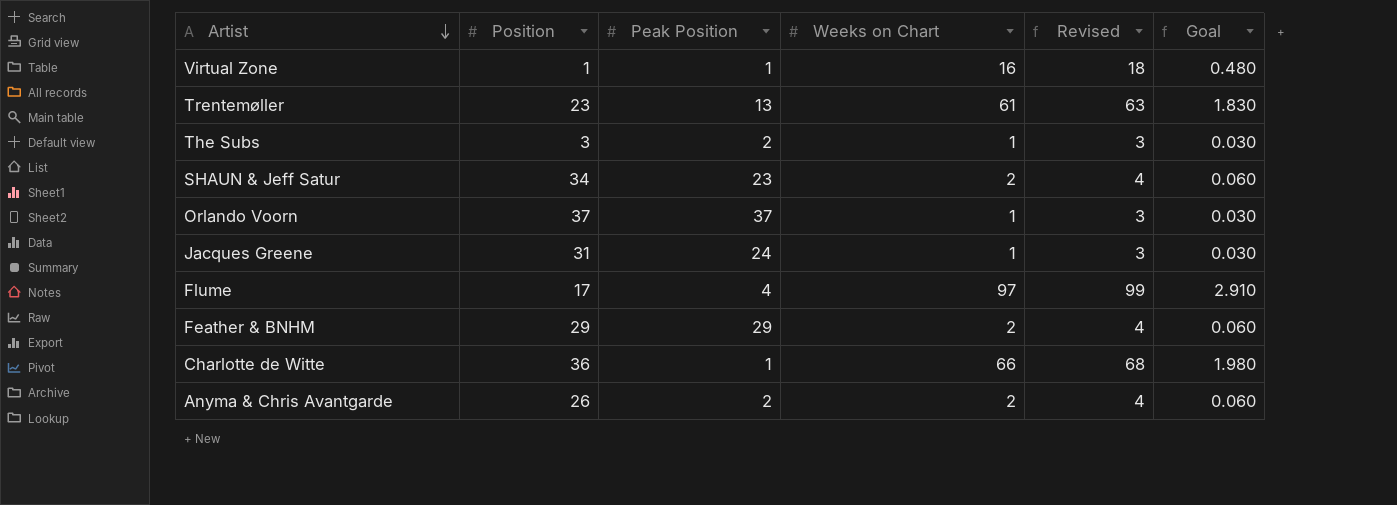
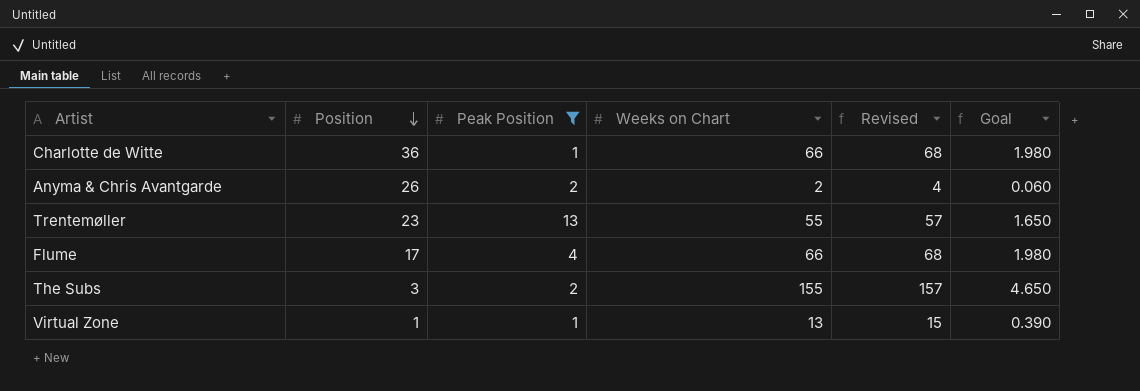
filter: none -> Peak Position <= 13
row order: Artist descending -> Position descending
Trentemøller | Weeks on Chart: 61 -> 55
Trentemøller | Revised: 63 -> 57
Trentemøller | Goal: 1.830 -> 1.650
Flume | Weeks on Chart: 97 -> 66
Flume | Revised: 99 -> 68
Flume | Goal: 2.910 -> 1.980
The Subs | Weeks on Chart: 1 -> 155
The Subs | Revised: 3 -> 157
The Subs | Goal: 0.030 -> 4.650
Virtual Zone | Weeks on Chart: 16 -> 13
Virtual Zone | Revised: 18 -> 15
Virtual Zone | Goal: 0.480 -> 0.390

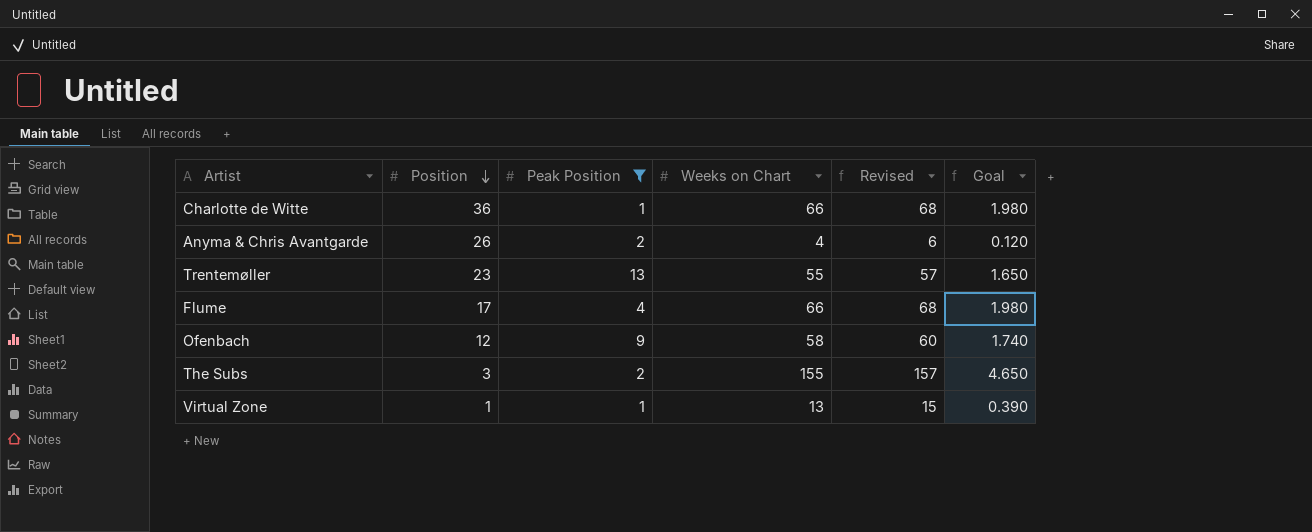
Anyma & Chris Avantgarde | Weeks on Chart: 2 -> 4
Anyma & Chris Avantgarde | Revised: 4 -> 6
Anyma & Chris Avantgarde | Goal: 0.060 -> 0.120
row Ofenbach: none -> 12 | 9 | 58 | 60 | 1.740

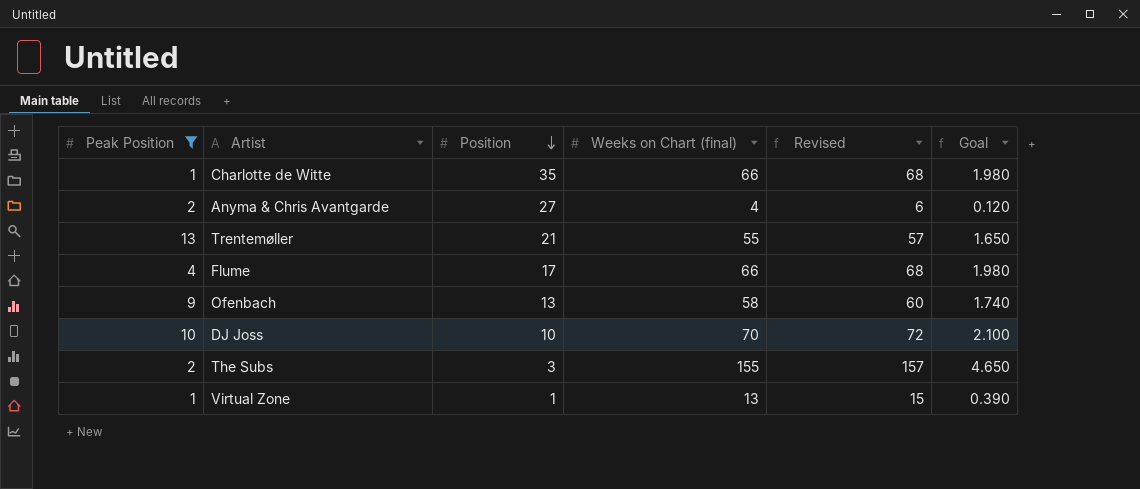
column Peak Position | position: 3 -> 1
column name: Weeks on Chart -> Weeks on Chart (final)
Charlotte de Witte | Position: 36 -> 35
Anyma & Chris Avantgarde | Position: 26 -> 27
Trentemøller | Position: 23 -> 21
Ofenbach | Position: 12 -> 13
row DJ Joss: none -> 10 | 10 | 70 | 72 | 2.100

